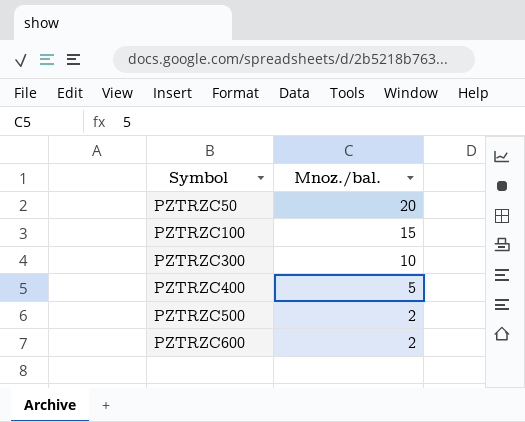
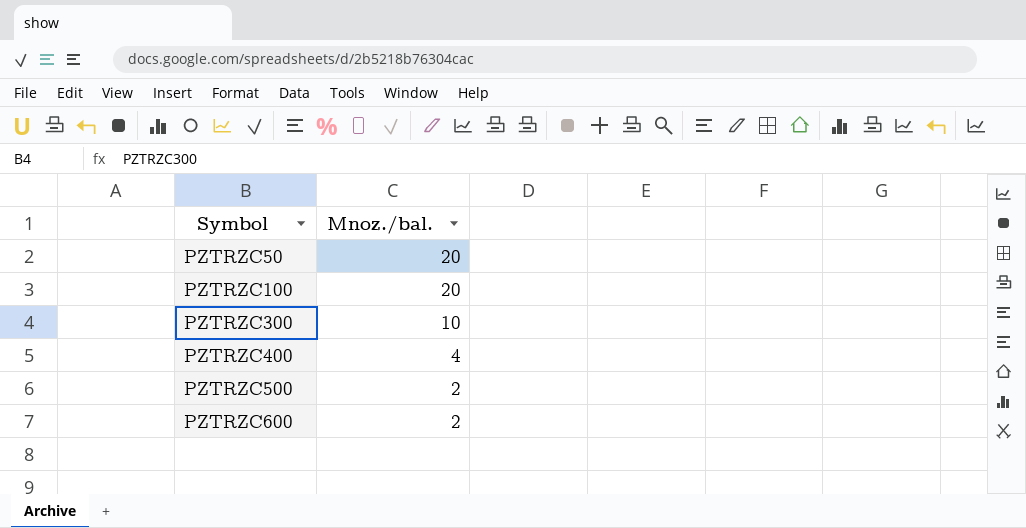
PZTRZC100 | Mnoz./bal.: 15 -> 20
PZTRZC400 | Mnoz./bal.: 5 -> 4

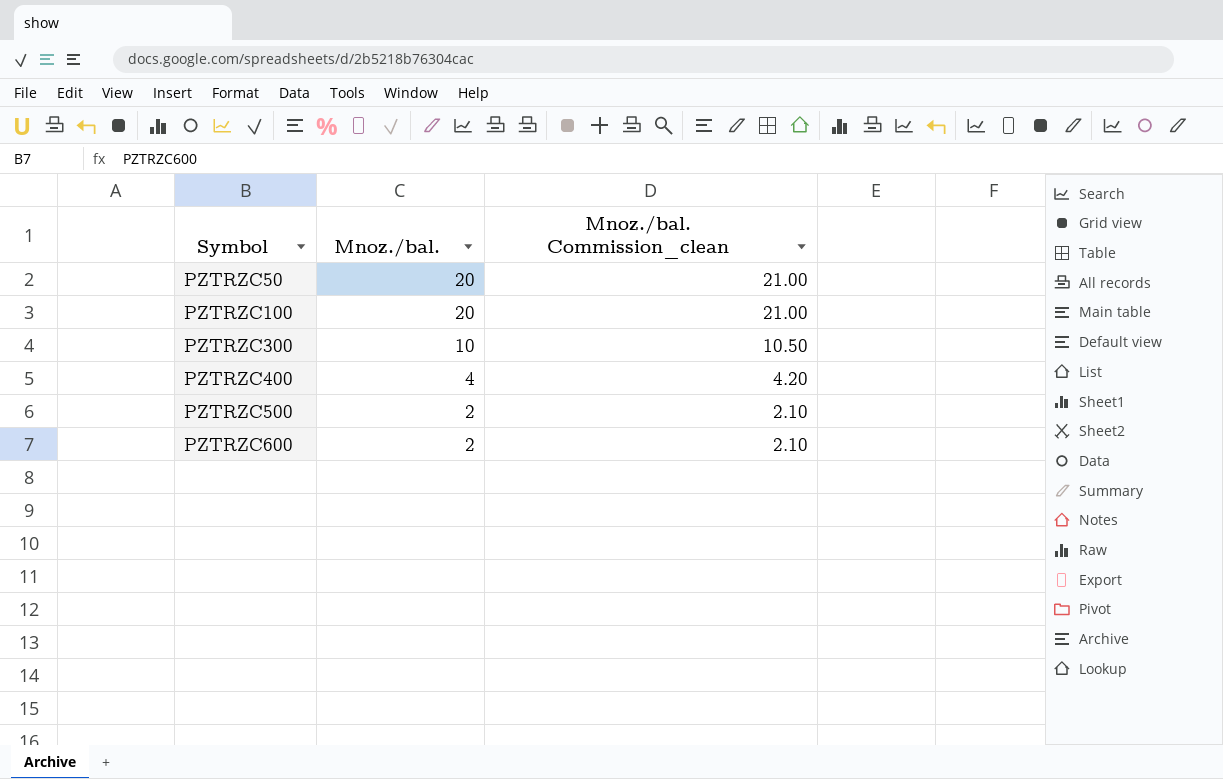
column Mnoz./bal. Commission_clean | formula: none -> [Mnoz./bal.] * 1.05

